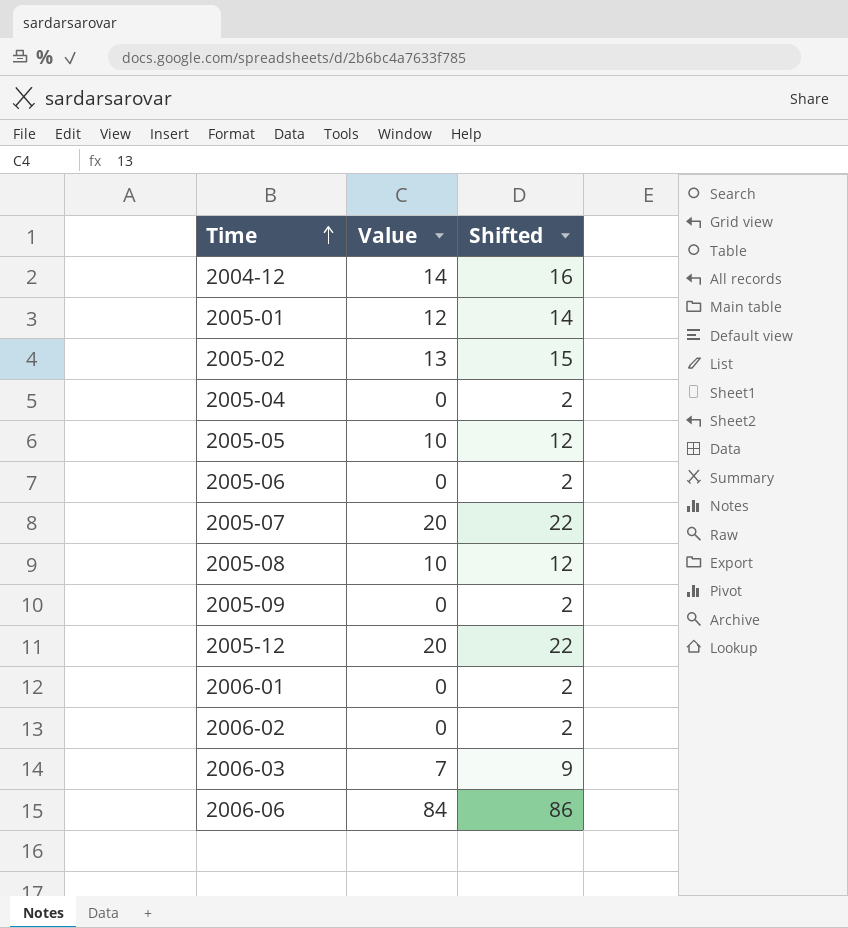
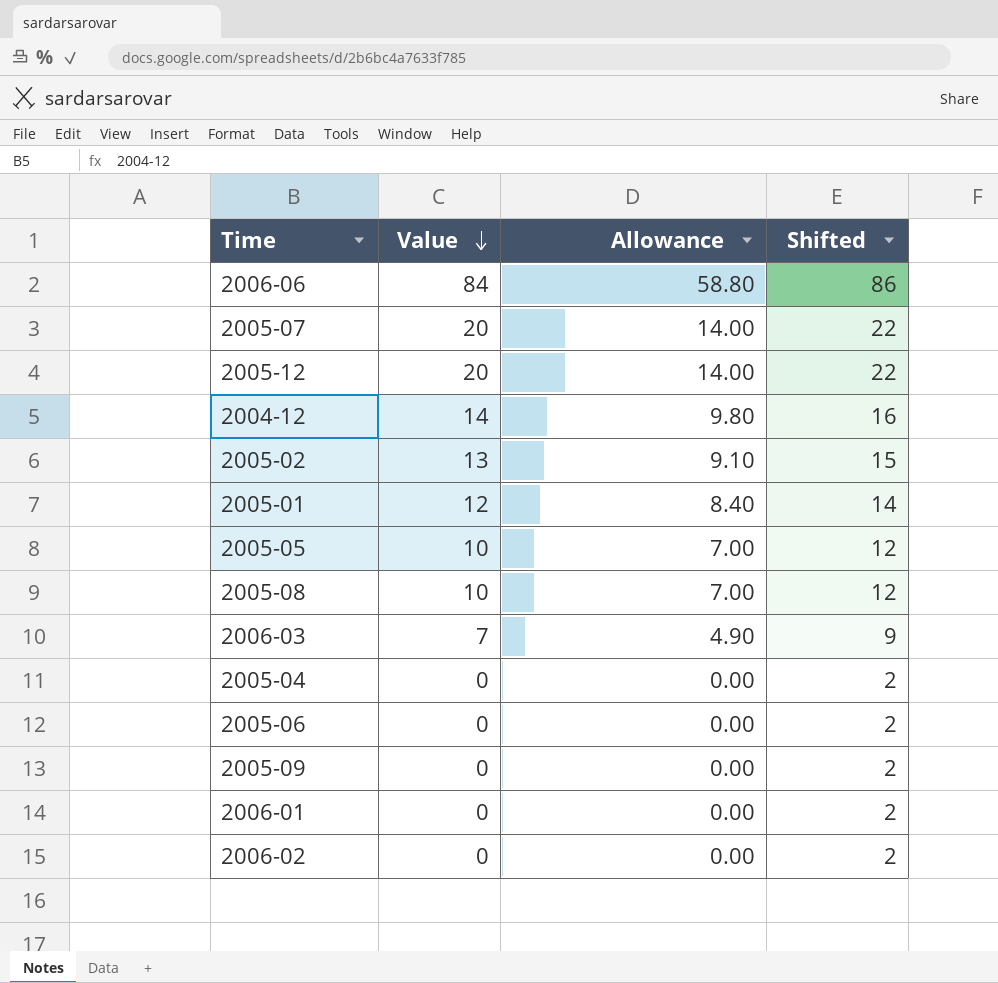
row order: Time ascending -> Value descending
column Allowance | formula: none -> [Value] * 0.7

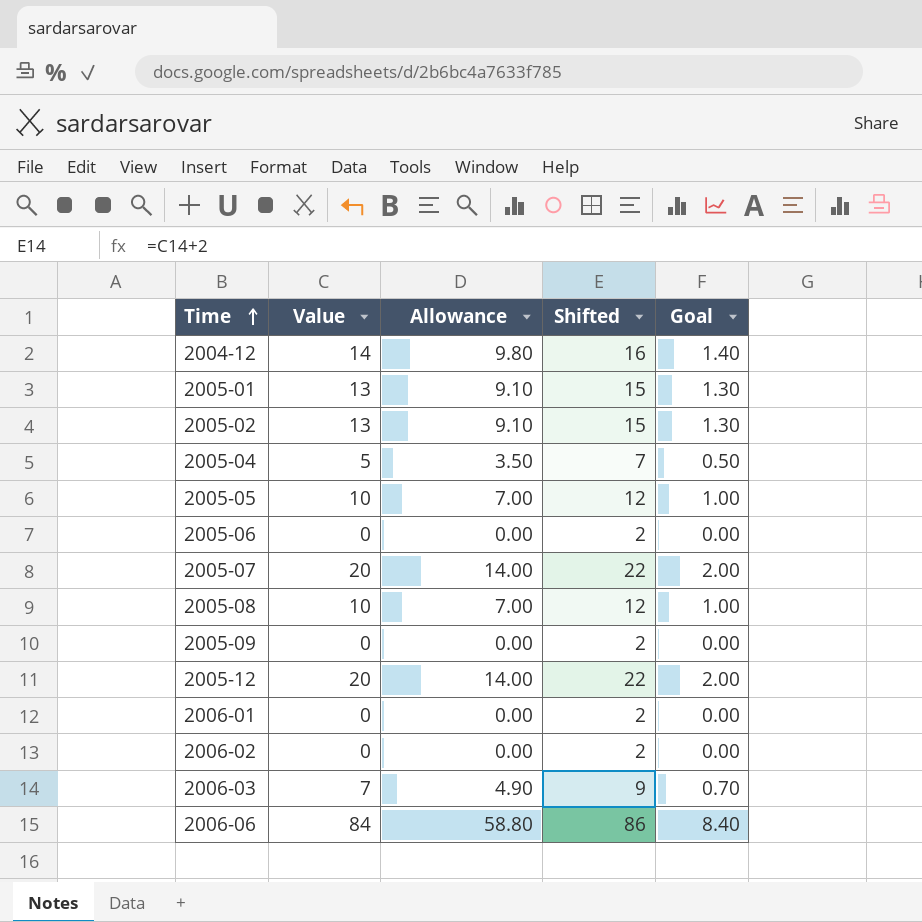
row order: Value descending -> Time ascending
column Goal | formula: none -> [Value] * 0.1
2005-01 | Value: 12 -> 13
2005-01 | Allowance: 8.40 -> 9.10
2005-01 | Shifted: 14 -> 15
2005-04 | Value: 0 -> 5
2005-04 | Allowance: 0.00 -> 3.50
2005-04 | Shifted: 2 -> 7

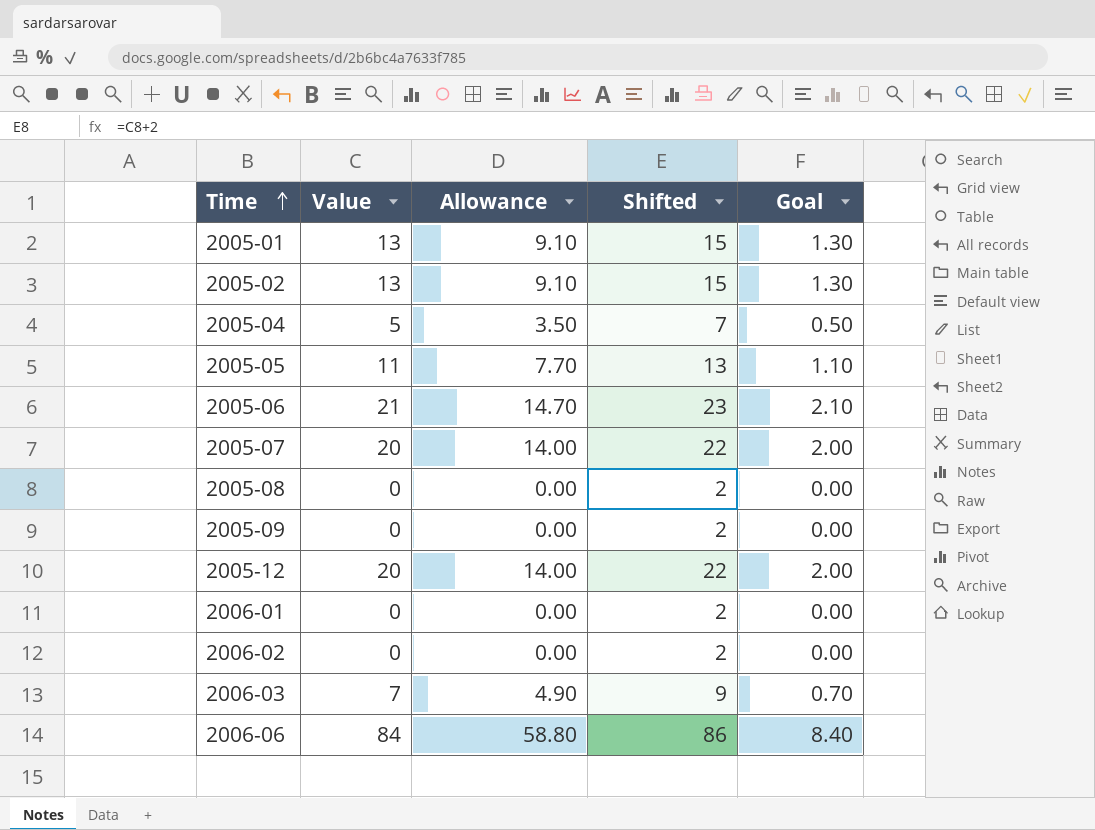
row 2004-12: 14 | 9.80 | 16 | 1.40 -> none
2005-05 | Value: 10 -> 11
2005-05 | Allowance: 7.00 -> 7.70
2005-05 | Shifted: 12 -> 13
2005-05 | Goal: 1.00 -> 1.10
2005-06 | Value: 0 -> 21
2005-06 | Allowance: 0.00 -> 14.70
2005-06 | Shifted: 2 -> 23
2005-06 | Goal: 0.00 -> 2.10
2005-08 | Value: 10 -> 0
2005-08 | Allowance: 7.00 -> 0.00
2005-08 | Shifted: 12 -> 2
2005-08 | Goal: 1.00 -> 0.00

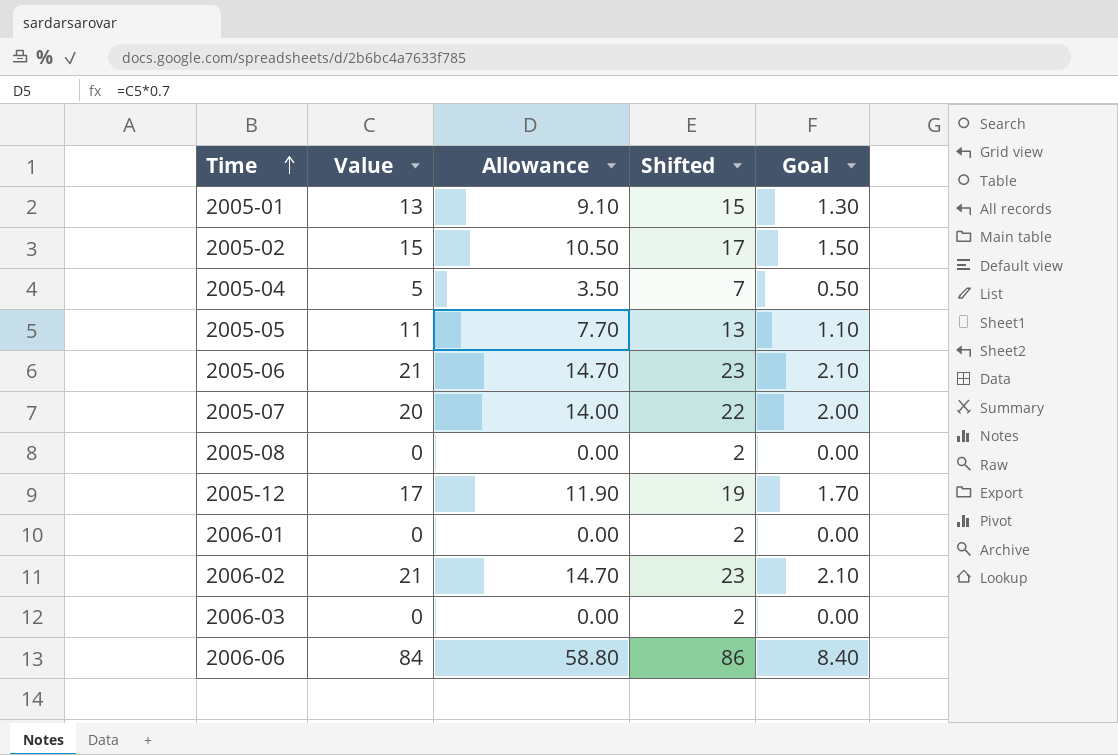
row 2005-09: 0 | 0.00 | 2 | 0.00 -> none
2005-02 | Value: 13 -> 15
2005-02 | Allowance: 9.10 -> 10.50
2005-02 | Shifted: 15 -> 17
2005-02 | Goal: 1.30 -> 1.50
2005-12 | Value: 20 -> 17
2005-12 | Allowance: 14.00 -> 11.90
2005-12 | Shifted: 22 -> 19
2005-12 | Goal: 2.00 -> 1.70
2006-02 | Value: 0 -> 21
2006-02 | Allowance: 0.00 -> 14.70
2006-02 | Shifted: 2 -> 23
2006-02 | Goal: 0.00 -> 2.10
2006-03 | Value: 7 -> 0
2006-03 | Allowance: 4.90 -> 0.00
2006-03 | Shifted: 9 -> 2
2006-03 | Goal: 0.70 -> 0.00

